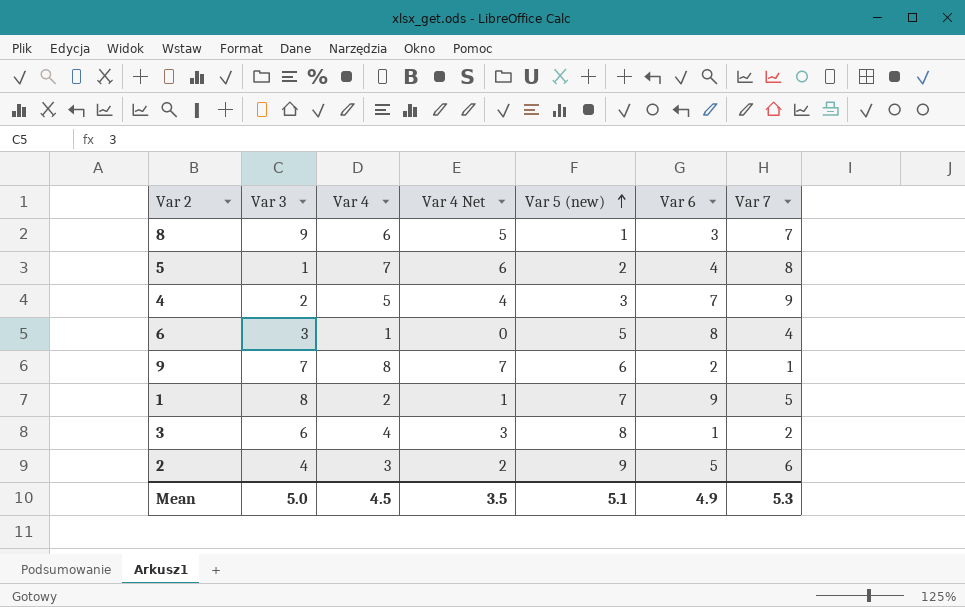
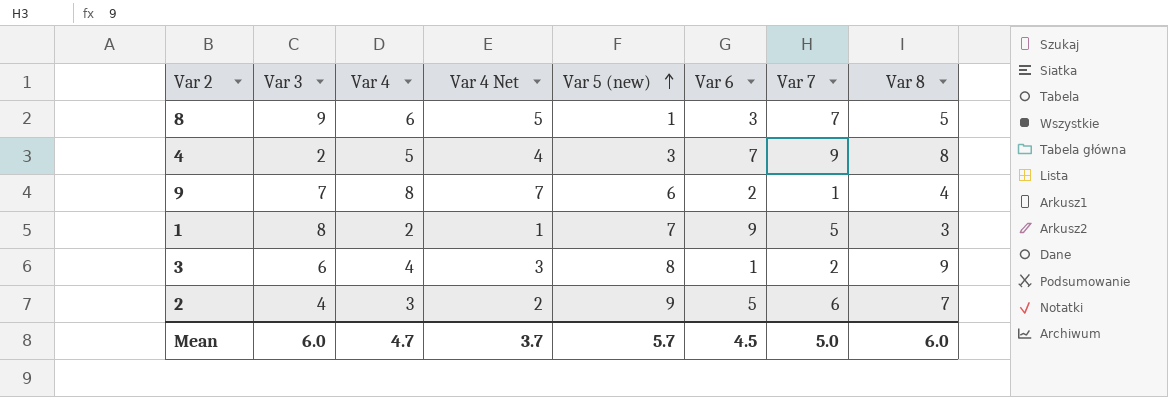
column Var 8 | position: none -> 8
row 5: 1 | 7 | 6 | 2 | 4 | 8 -> none
row 6: 3 | 1 | 0 | 5 | 8 | 4 -> none
Mean | Var 3: 5.0 -> 6.0
Mean | Var 4: 4.5 -> 4.7
Mean | Var 4 Net: 3.5 -> 3.7
Mean | Var 5 (new): 5.1 -> 5.7
Mean | Var 6: 4.9 -> 4.5
Mean | Var 7: 5.3 -> 5.0

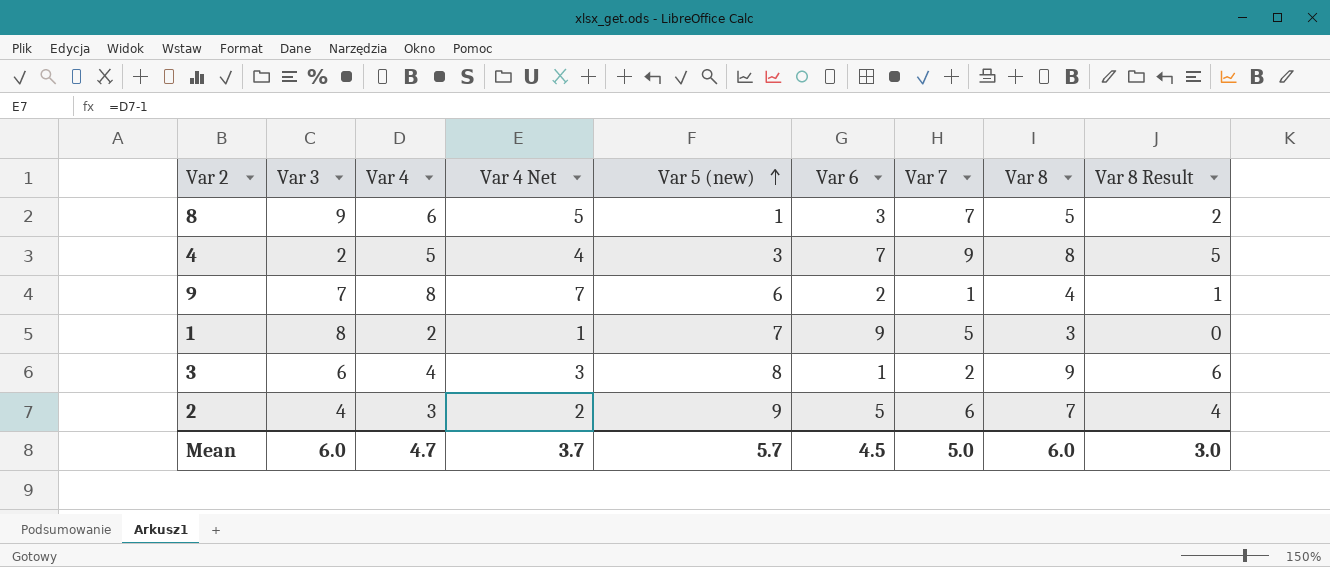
column Var 8 Result | formula: none -> [Var 8] - 3

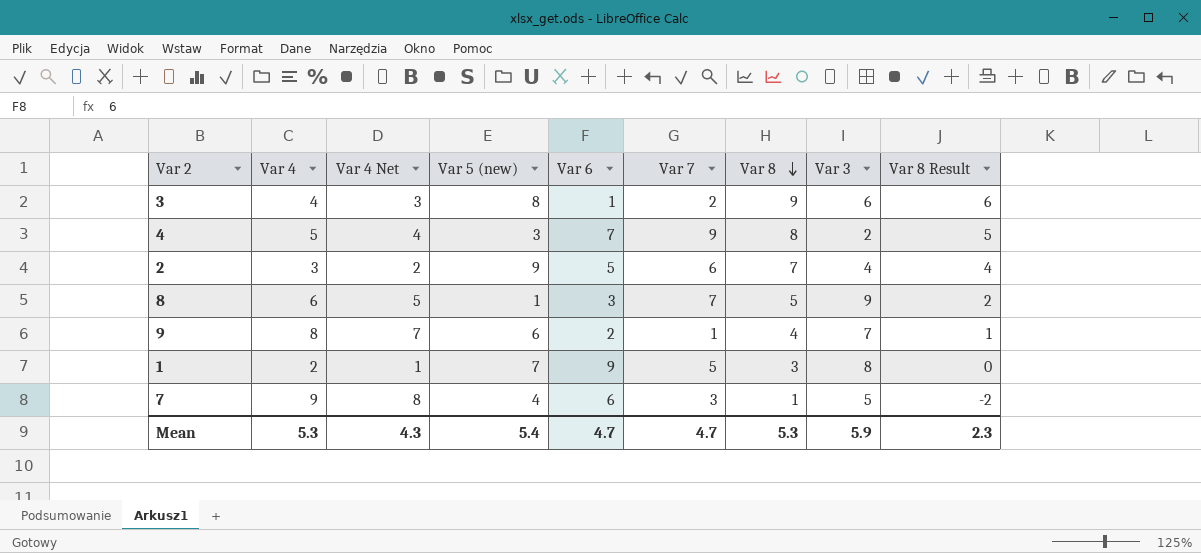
row order: Var 5 (new) ascending -> Var 8 descending
column Var 3 | position: 2 -> 8
row 7: none -> 9 | 8 | 4 | 6 | 3 | 1 | 5 | -2
Mean | Var 4: 4.7 -> 5.3
Mean | Var 4 Net: 3.7 -> 4.3
Mean | Var 5 (new): 5.7 -> 5.4
Mean | Var 6: 4.5 -> 4.7
Mean | Var 7: 5.0 -> 4.7
Mean | Var 8: 6.0 -> 5.3
Mean | Var 3: 6.0 -> 5.9
Mean | Var 8 Result: 3.0 -> 2.3

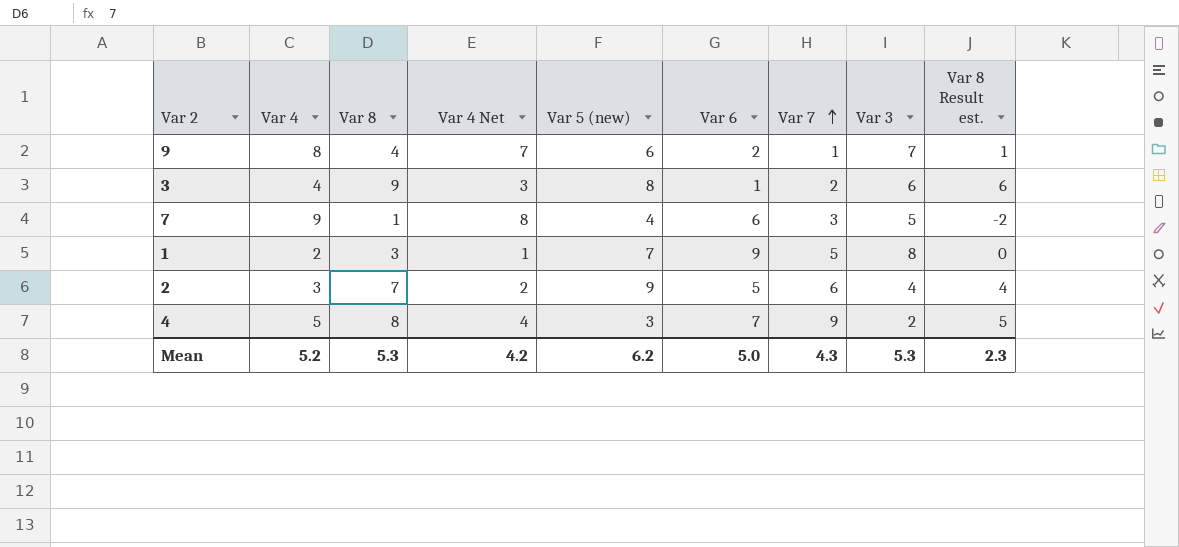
row order: Var 8 descending -> Var 7 ascending
column Var 8 | position: 7 -> 3
column name: Var 8 Result -> Var 8 Result est.
row 8: 6 | 5 | 1 | 3 | 7 | 5 | 9 | 2 -> none
Mean | Var 4: 5.3 -> 5.2
Mean | Var 4 Net: 4.3 -> 4.2
Mean | Var 5 (new): 5.4 -> 6.2
Mean | Var 6: 4.7 -> 5.0
Mean | Var 7: 4.7 -> 4.3
Mean | Var 3: 5.9 -> 5.3

